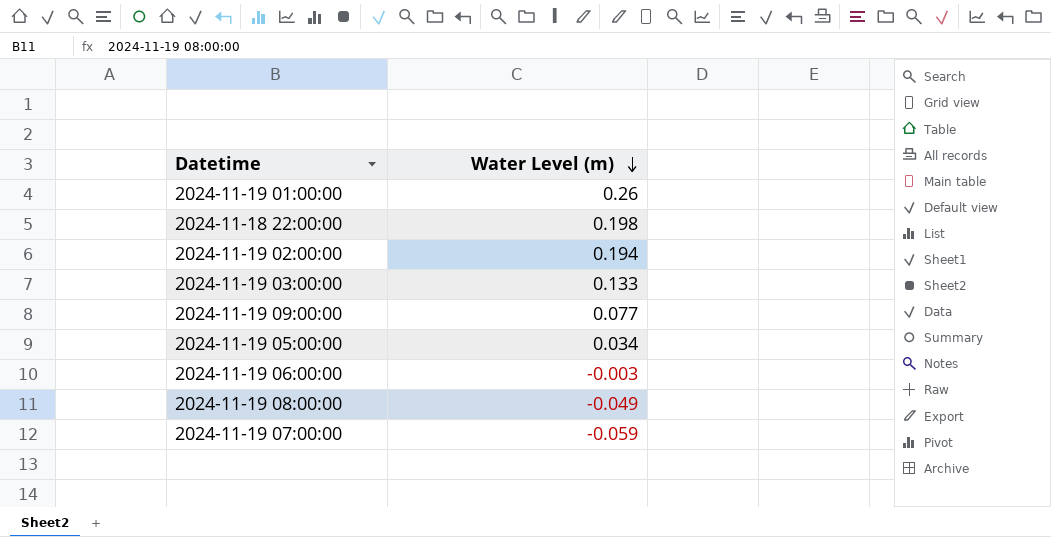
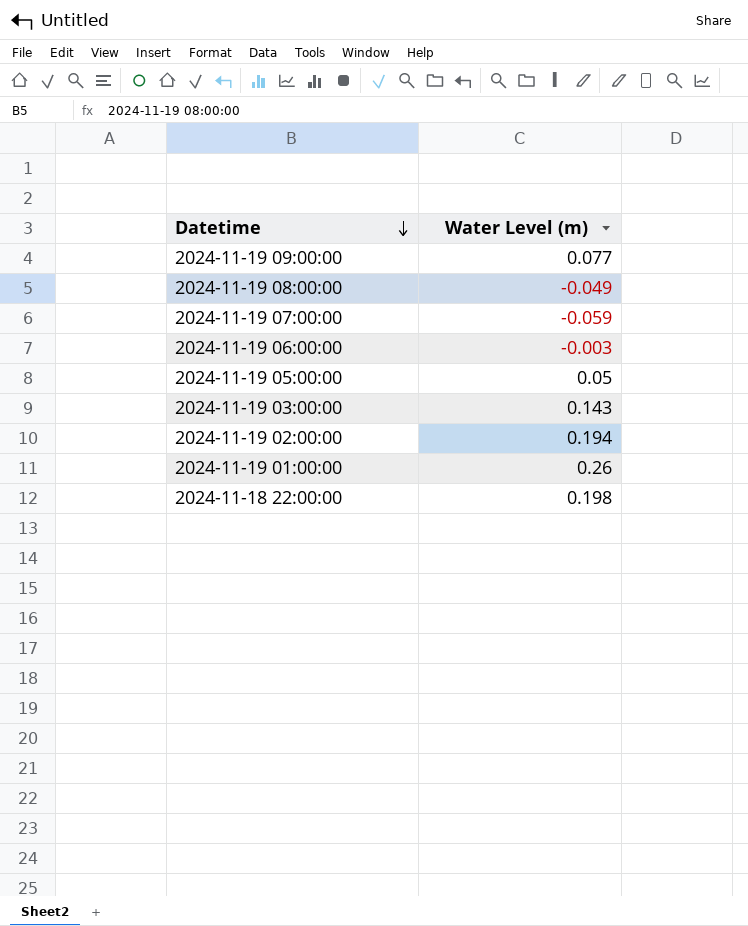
row order: Water Level (m) descending -> Datetime descending
2024-11-19 05:00:00 | Water Level (m): 0.034 -> 0.05
2024-11-19 03:00:00 | Water Level (m): 0.133 -> 0.143

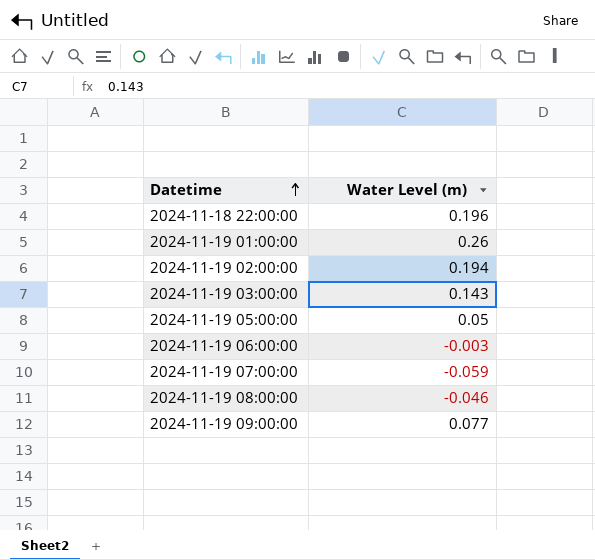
row order: Datetime descending -> Datetime ascending
2024-11-18 22:00:00 | Water Level (m): 0.198 -> 0.196
2024-11-19 08:00:00 | Water Level (m): -0.049 -> -0.046

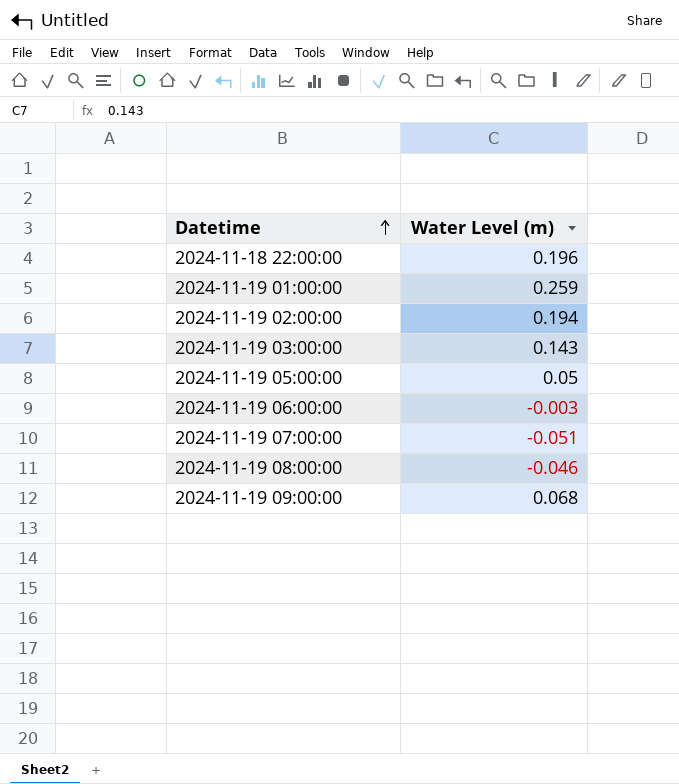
2024-11-19 01:00:00 | Water Level (m): 0.26 -> 0.259
2024-11-19 07:00:00 | Water Level (m): -0.059 -> -0.051
2024-11-19 09:00:00 | Water Level (m): 0.077 -> 0.068

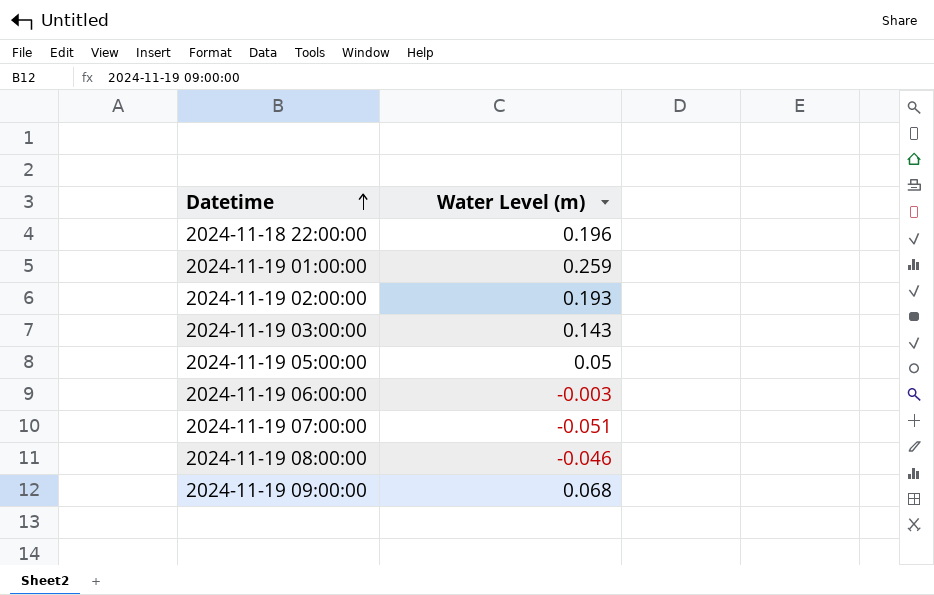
2024-11-19 02:00:00 | Water Level (m): 0.194 -> 0.193

